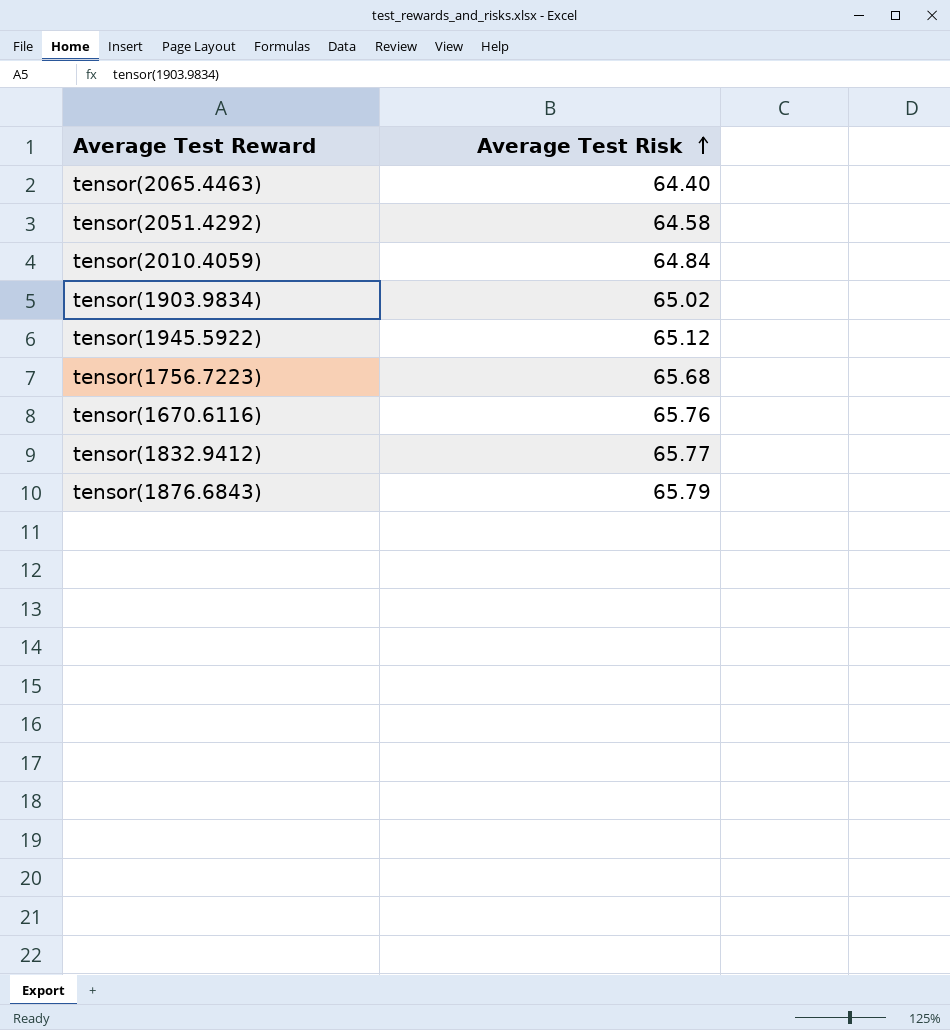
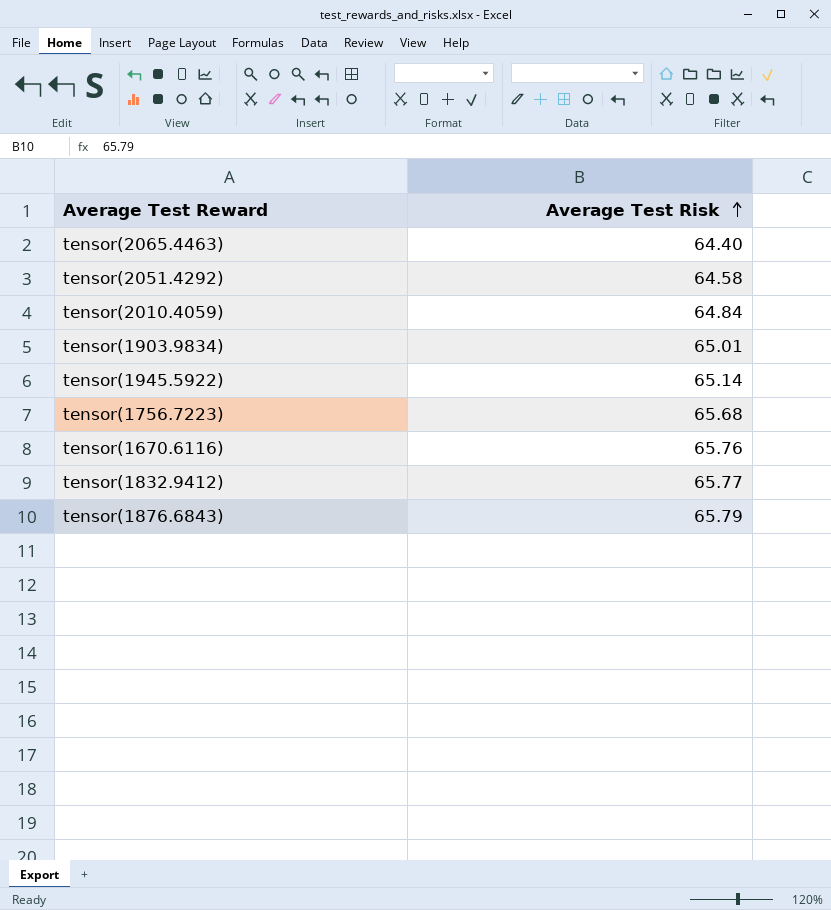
tensor(1903.9834) | Average Test Risk: 65.02 -> 65.01
tensor(1945.5922) | Average Test Risk: 65.12 -> 65.14

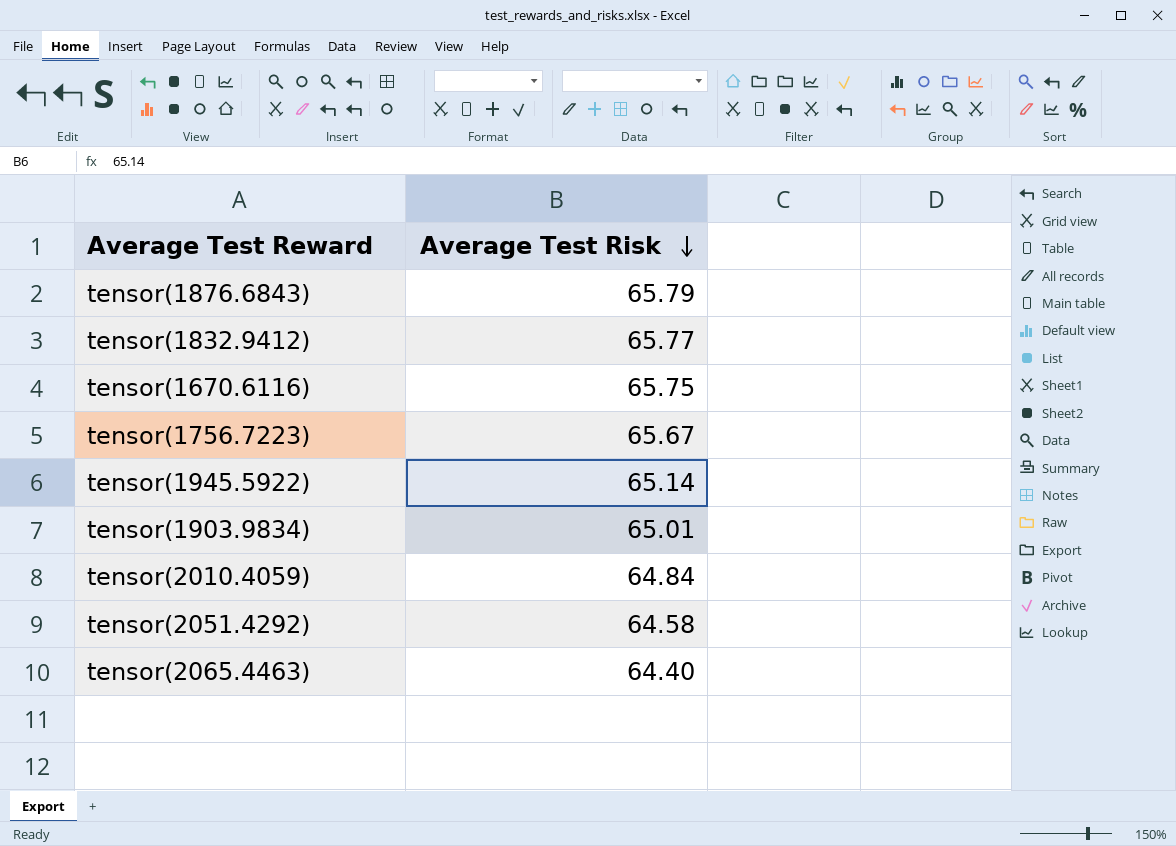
row order: Average Test Risk ascending -> Average Test Risk descending
tensor(1670.6116) | Average Test Risk: 65.76 -> 65.75
tensor(1756.7223) | Average Test Risk: 65.68 -> 65.67

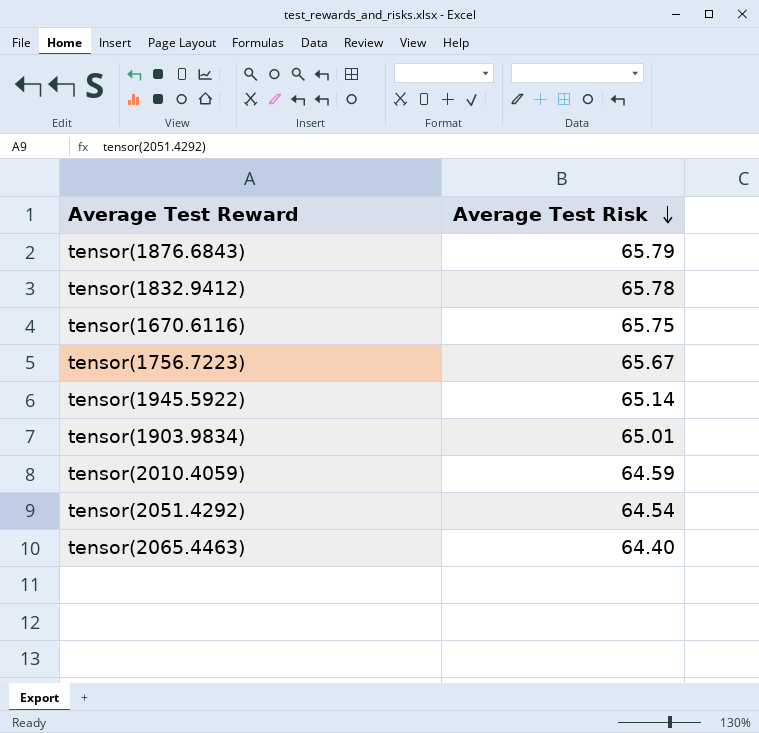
tensor(1832.9412) | Average Test Risk: 65.77 -> 65.78
tensor(2010.4059) | Average Test Risk: 64.84 -> 64.59
tensor(2051.4292) | Average Test Risk: 64.58 -> 64.54

